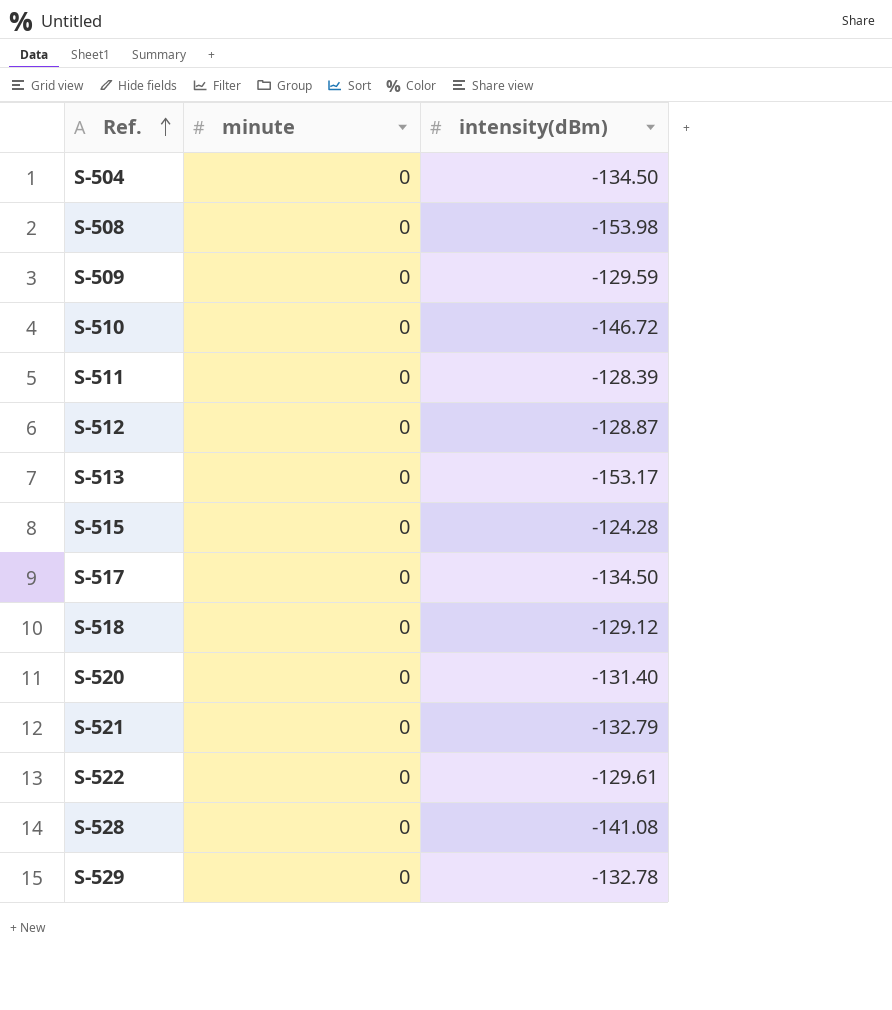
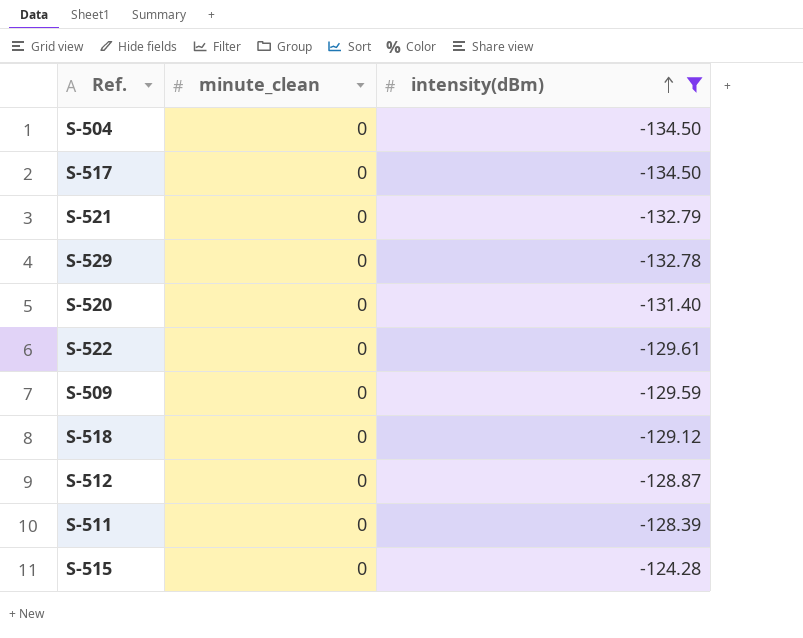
filter: none -> intensity(dBm) >= -134.50
row order: Ref. ascending -> intensity(dBm) ascending
column name: minute -> minute_clean

